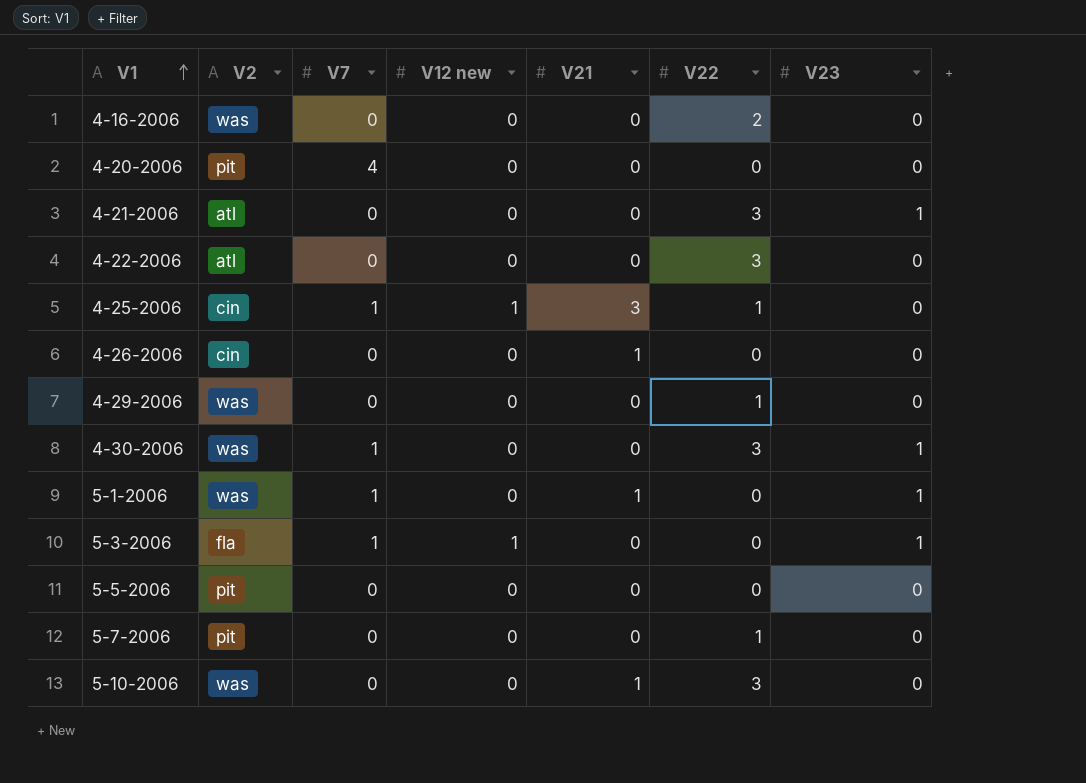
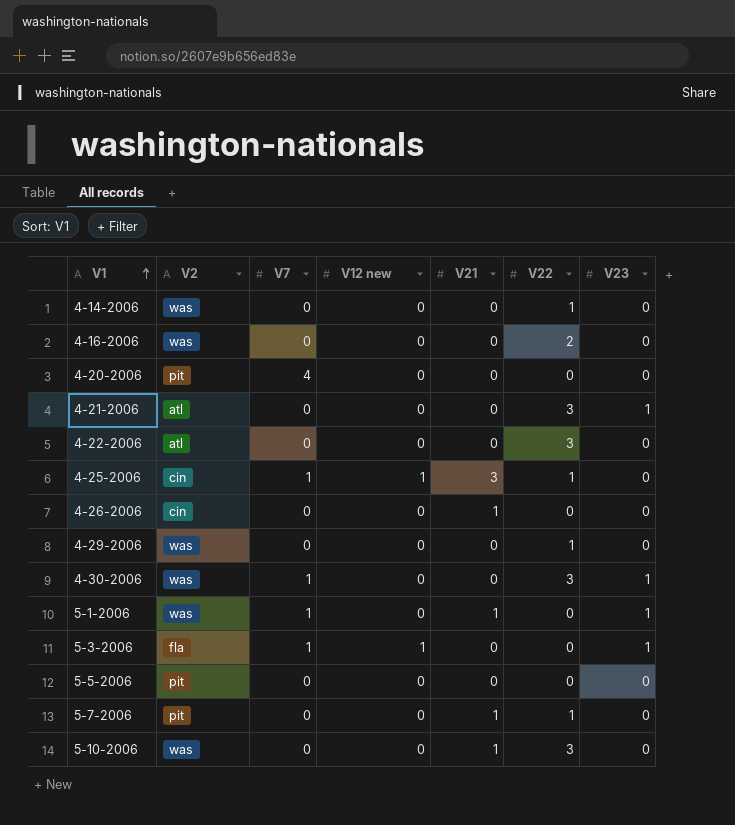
row 4-14-2006: none -> was | 0 | 0 | 0 | 1 | 0
5-7-2006 | V21: 0 -> 1

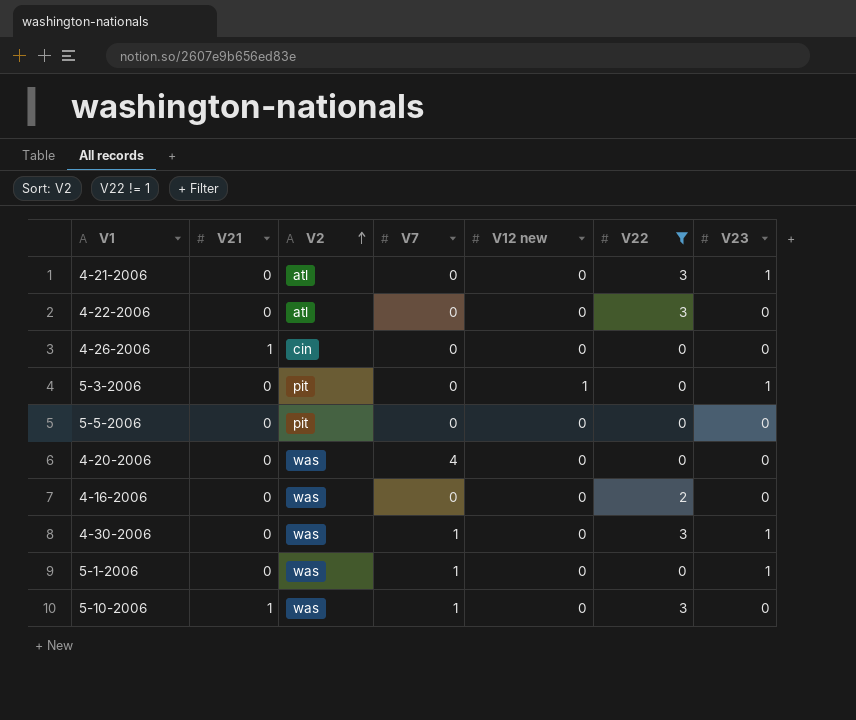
filter: none -> V22 != 1
row order: V1 ascending -> V2 ascending
column V21 | position: 5 -> 2
5-3-2006 | V2: fla -> pit
5-3-2006 | V7: 1 -> 0
4-20-2006 | V2: pit -> was
5-1-2006 | V21: 1 -> 0
5-10-2006 | V7: 0 -> 1

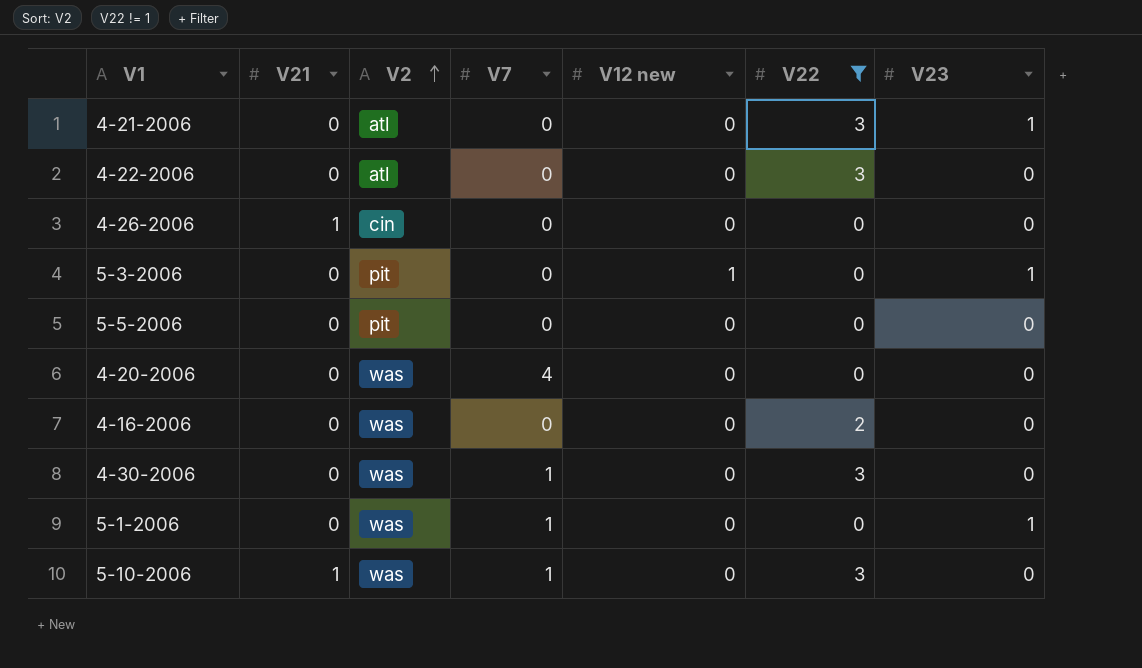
4-30-2006 | V23: 1 -> 0

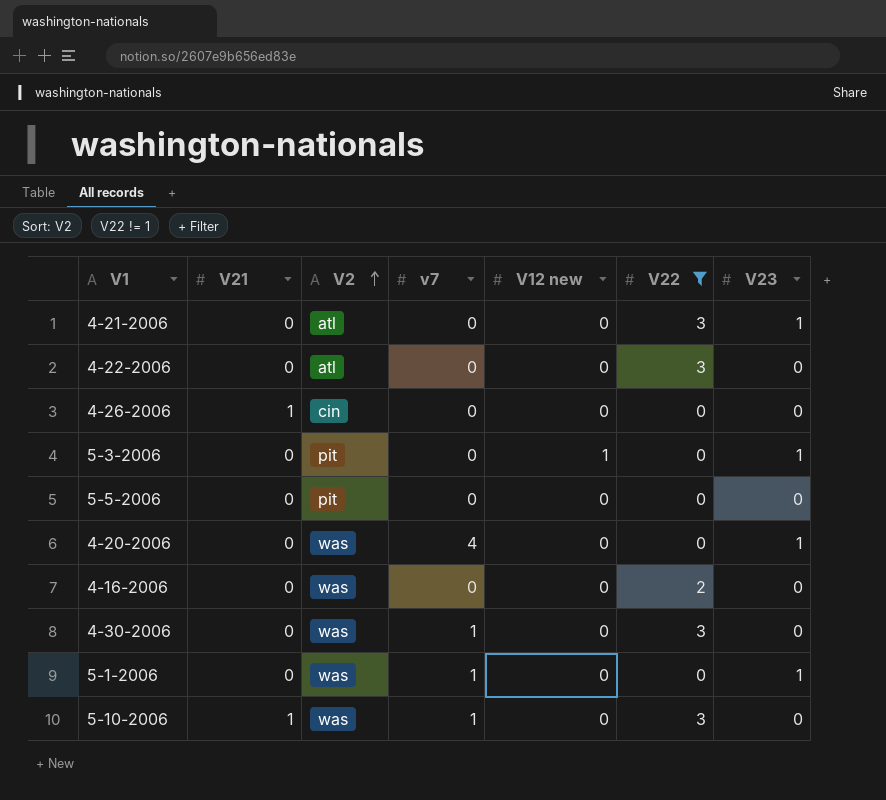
column name: V7 -> v7
4-20-2006 | V23: 0 -> 1

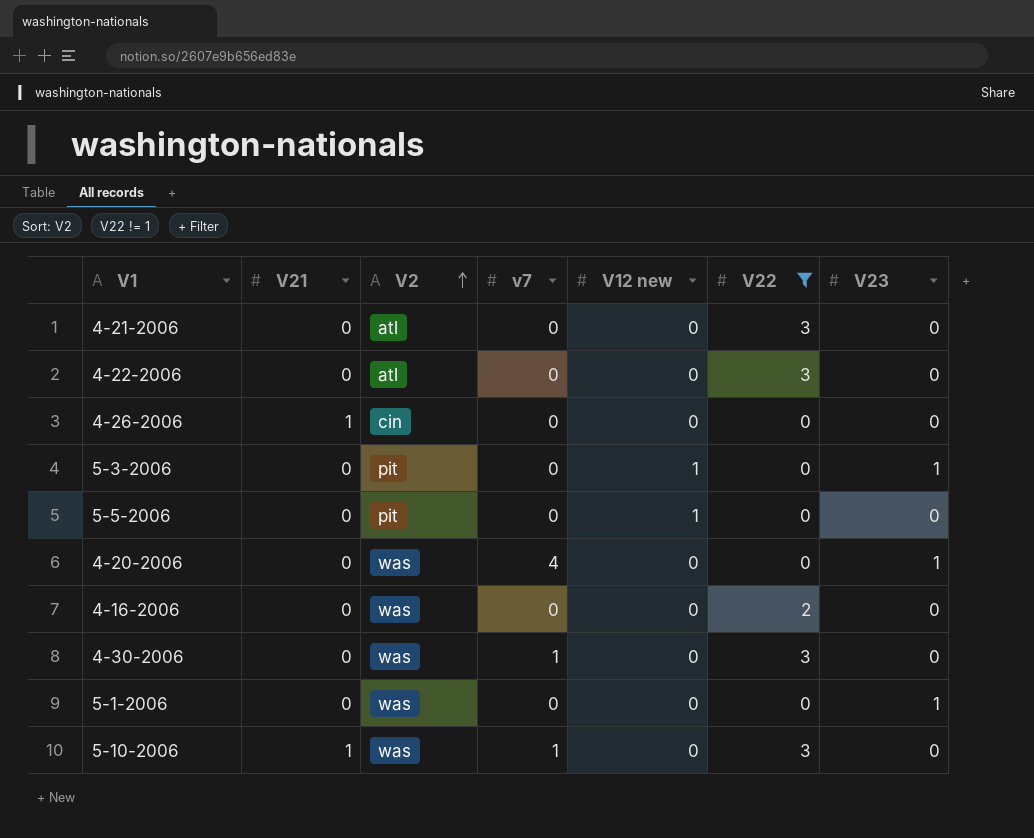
4-21-2006 | V23: 1 -> 0
5-5-2006 | V12 new: 0 -> 1
5-1-2006 | v7: 1 -> 0

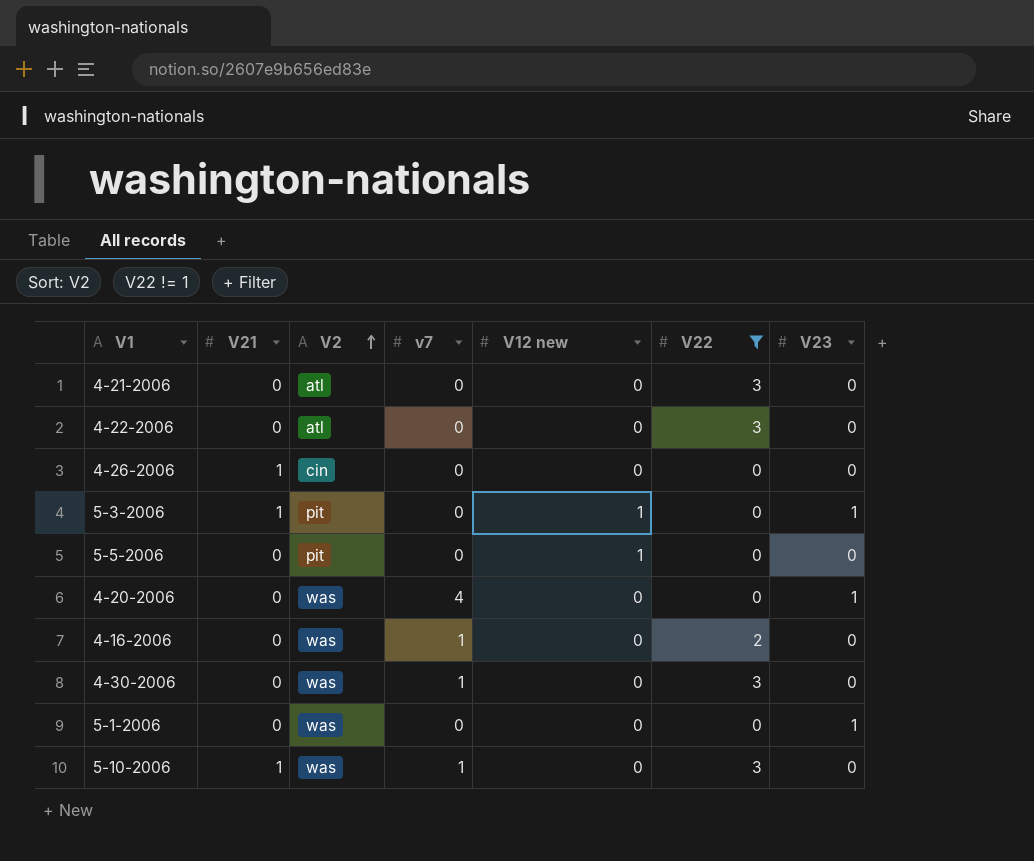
5-3-2006 | V21: 0 -> 1
4-16-2006 | v7: 0 -> 1

